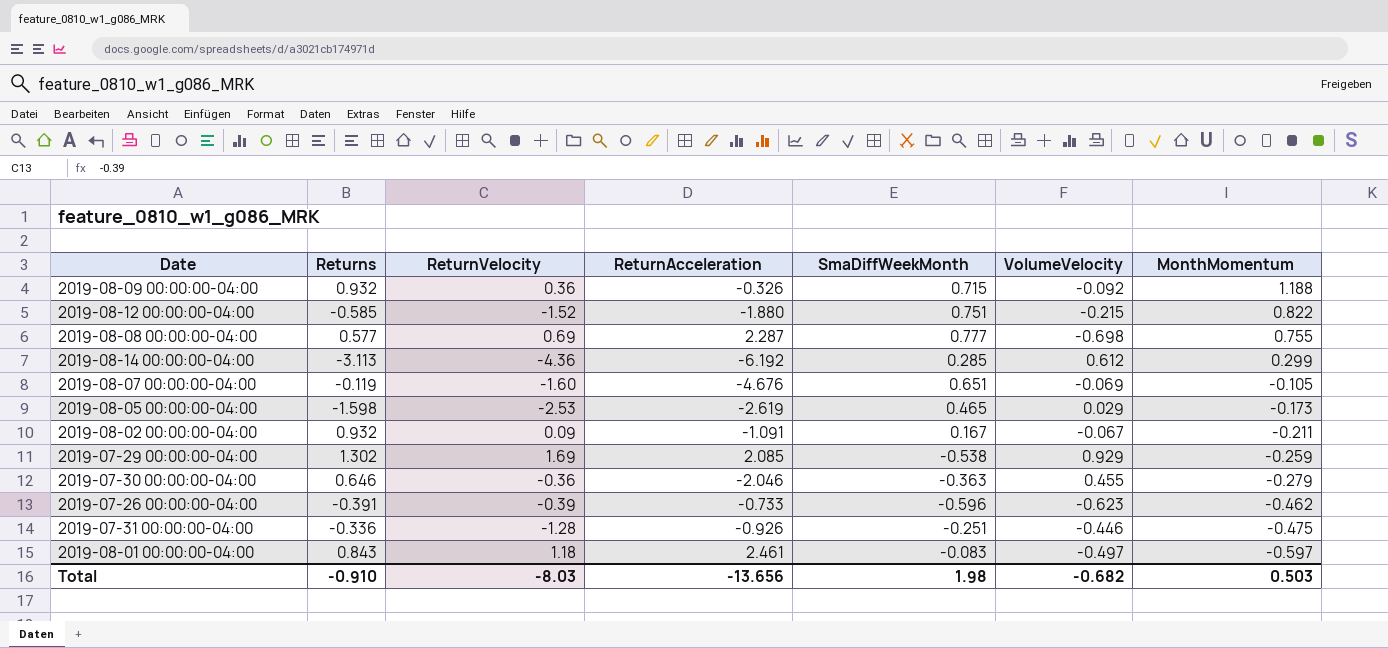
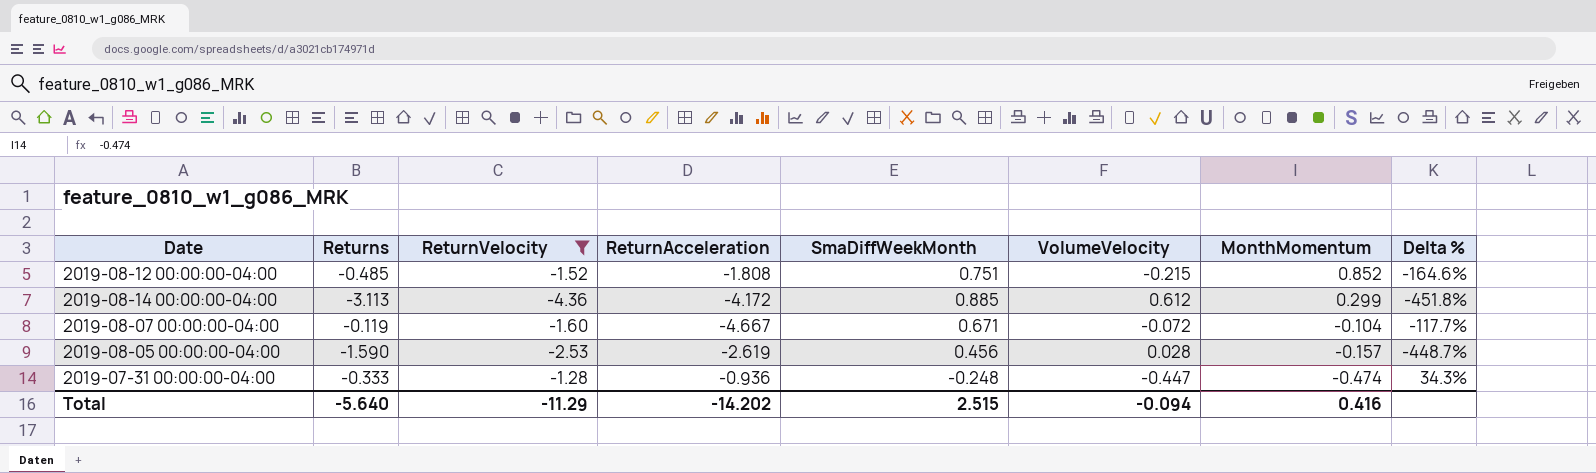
filter: none -> ReturnVelocity <= -1.28
column Delta % | formula: none -> ([Returns] - [SmaDiffWeekMonth]) / [SmaDiffWeekMonth]
2019-08-12 00:00:00-04:00 | Returns: -0.585 -> -0.485
2019-08-12 00:00:00-04:00 | ReturnAcceleration: -1.880 -> -1.808
2019-08-12 00:00:00-04:00 | MonthMomentum: 0.822 -> 0.852
2019-08-14 00:00:00-04:00 | ReturnAcceleration: -6.192 -> -4.172
2019-08-14 00:00:00-04:00 | SmaDiffWeekMonth: 0.285 -> 0.885
2019-08-07 00:00:00-04:00 | ReturnAcceleration: -4.676 -> -4.667
2019-08-07 00:00:00-04:00 | SmaDiffWeekMonth: 0.651 -> 0.671
2019-08-07 00:00:00-04:00 | VolumeVelocity: -0.069 -> -0.072
2019-08-07 00:00:00-04:00 | MonthMomentum: -0.105 -> -0.104
2019-08-05 00:00:00-04:00 | Returns: -1.598 -> -1.590
2019-08-05 00:00:00-04:00 | SmaDiffWeekMonth: 0.465 -> 0.456
2019-08-05 00:00:00-04:00 | VolumeVelocity: 0.029 -> 0.028
2019-08-05 00:00:00-04:00 | MonthMomentum: -0.173 -> -0.157
2019-07-31 00:00:00-04:00 | Returns: -0.336 -> -0.333
2019-07-31 00:00:00-04:00 | ReturnAcceleration: -0.926 -> -0.936
2019-07-31 00:00:00-04:00 | SmaDiffWeekMonth: -0.251 -> -0.248
2019-07-31 00:00:00-04:00 | VolumeVelocity: -0.446 -> -0.447
2019-07-31 00:00:00-04:00 | MonthMomentum: -0.475 -> -0.474
Total | Returns: -0.910 -> -5.640
Total | ReturnVelocity: -8.03 -> -11.29
Total | ReturnAcceleration: -13.656 -> -14.202
Total | SmaDiffWeekMonth: 1.98 -> 2.515
Total | VolumeVelocity: -0.682 -> -0.094
Total | MonthMomentum: 0.503 -> 0.416

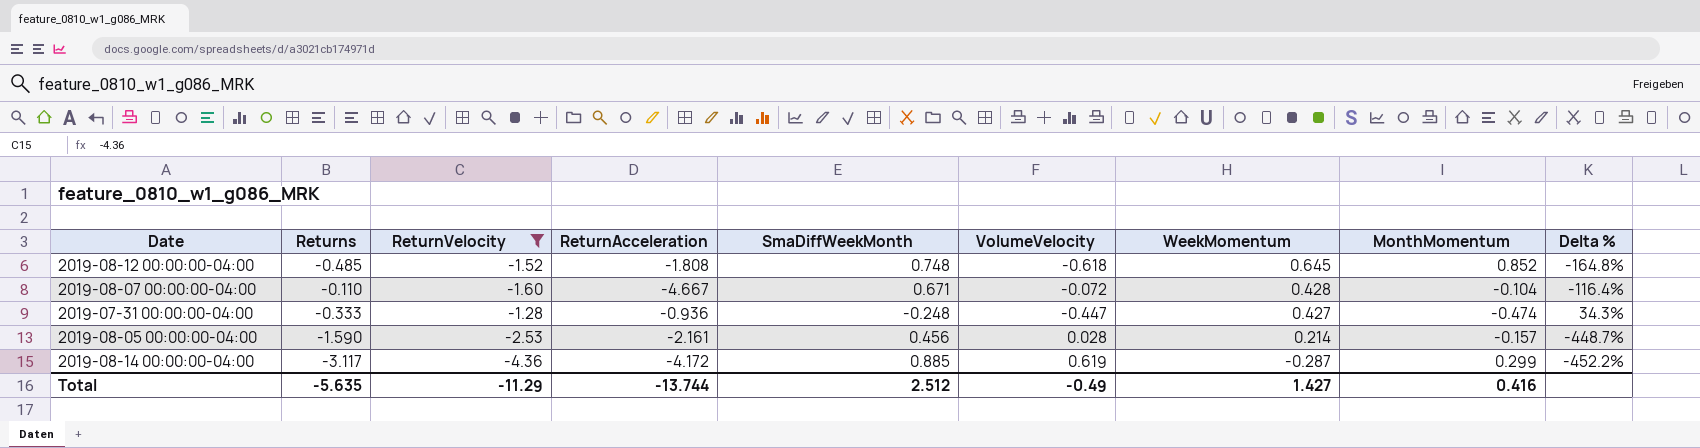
row order: MonthMomentum descending -> WeekMomentum descending
column WeekMomentum | position: none -> 7
2019-08-12 00:00:00-04:00 | SmaDiffWeekMonth: 0.751 -> 0.748
2019-08-12 00:00:00-04:00 | VolumeVelocity: -0.215 -> -0.618
2019-08-12 00:00:00-04:00 | Delta %: -164.6% -> -164.8%
2019-08-07 00:00:00-04:00 | Returns: -0.119 -> -0.110
2019-08-07 00:00:00-04:00 | Delta %: -117.7% -> -116.4%
2019-08-05 00:00:00-04:00 | ReturnAcceleration: -2.619 -> -2.161
2019-08-14 00:00:00-04:00 | Returns: -3.113 -> -3.117
2019-08-14 00:00:00-04:00 | VolumeVelocity: 0.612 -> 0.619
2019-08-14 00:00:00-04:00 | Delta %: -451.8% -> -452.2%
Total | Returns: -5.640 -> -5.635
Total | ReturnAcceleration: -14.202 -> -13.744
Total | SmaDiffWeekMonth: 2.515 -> 2.512
Total | VolumeVelocity: -0.094 -> -0.49

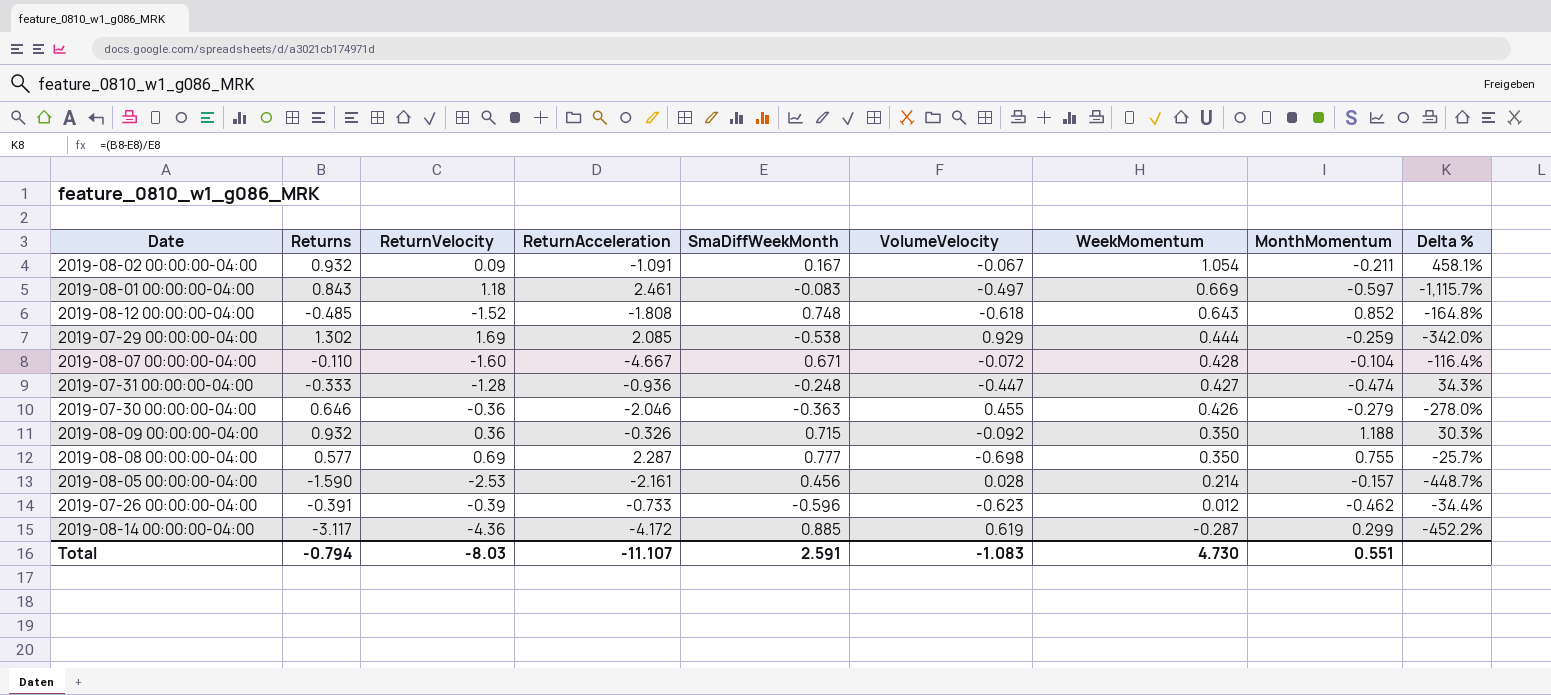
filter: ReturnVelocity <= -1.28 -> none
2019-08-12 00:00:00-04:00 | WeekMomentum: 0.645 -> 0.643
Total | Returns: -5.635 -> -0.794
Total | ReturnVelocity: -11.29 -> -8.03
Total | ReturnAcceleration: -13.744 -> -11.107
Total | SmaDiffWeekMonth: 2.512 -> 2.591
Total | VolumeVelocity: -0.49 -> -1.083
Total | WeekMomentum: 1.427 -> 4.730
Total | MonthMomentum: 0.416 -> 0.551

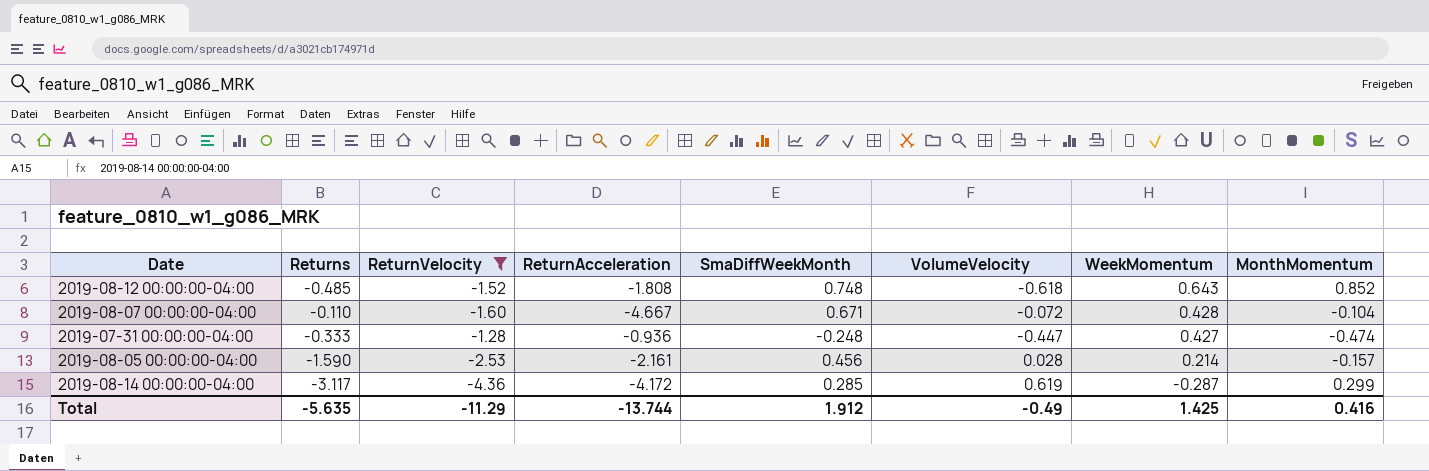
filter: none -> ReturnVelocity <= -1.28
column Delta % | formula: ([Returns] - [SmaDiffWeekMonth]) / [SmaDiffWeekMonth] -> none
2019-08-14 00:00:00-04:00 | SmaDiffWeekMonth: 0.885 -> 0.285
Total | Returns: -0.794 -> -5.635
Total | ReturnVelocity: -8.03 -> -11.29
Total | ReturnAcceleration: -11.107 -> -13.744
Total | SmaDiffWeekMonth: 2.591 -> 1.912
Total | VolumeVelocity: -1.083 -> -0.49
Total | WeekMomentum: 4.730 -> 1.425
Total | MonthMomentum: 0.551 -> 0.416

